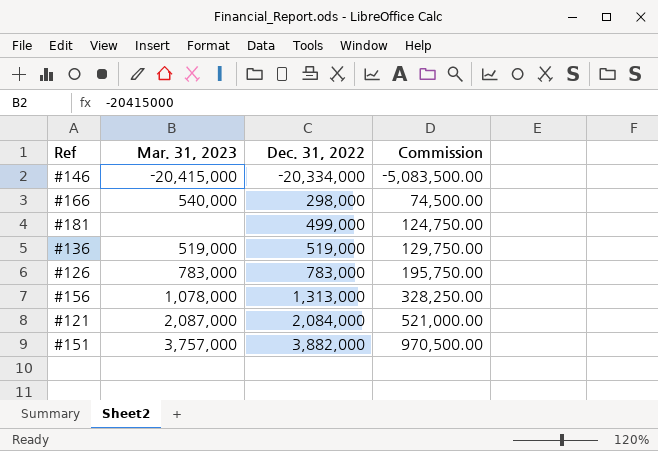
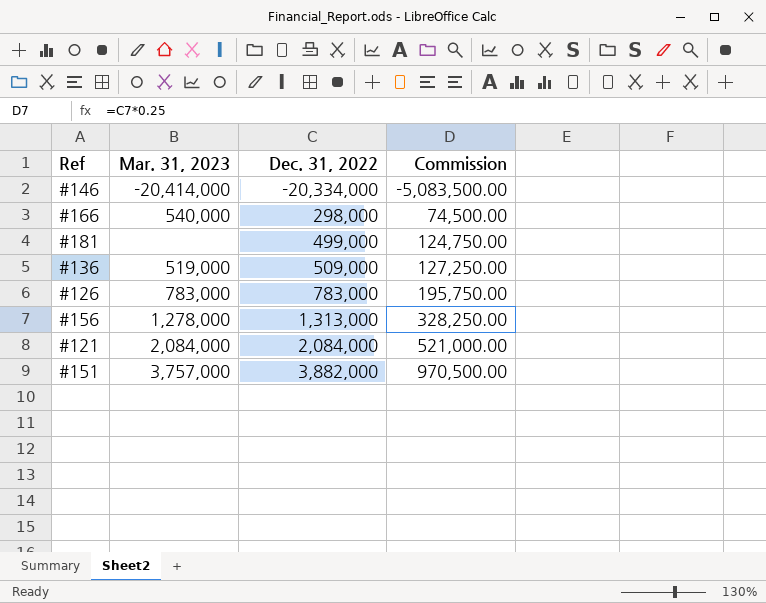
#146 | Mar. 31, 2023: -20,415,000 -> -20,414,000
#136 | Dec. 31, 2022: 519,000 -> 509,000
#136 | Commission: 129,750.00 -> 127,250.00
#156 | Mar. 31, 2023: 1,078,000 -> 1,278,000
#121 | Mar. 31, 2023: 2,087,000 -> 2,084,000

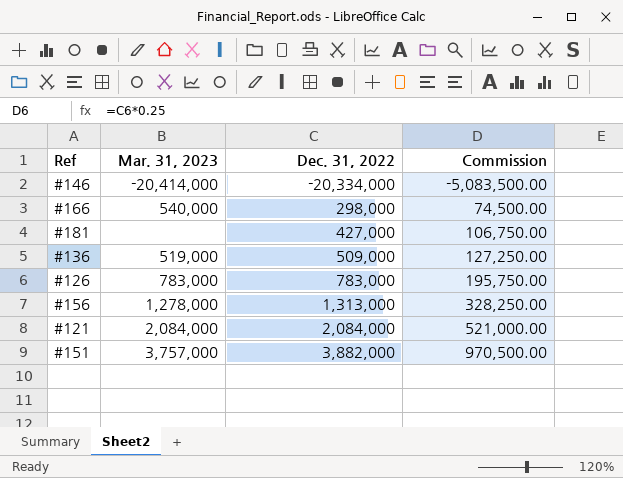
#181 | Dec. 31, 2022: 499,000 -> 427,000
#181 | Commission: 124,750.00 -> 106,750.00

